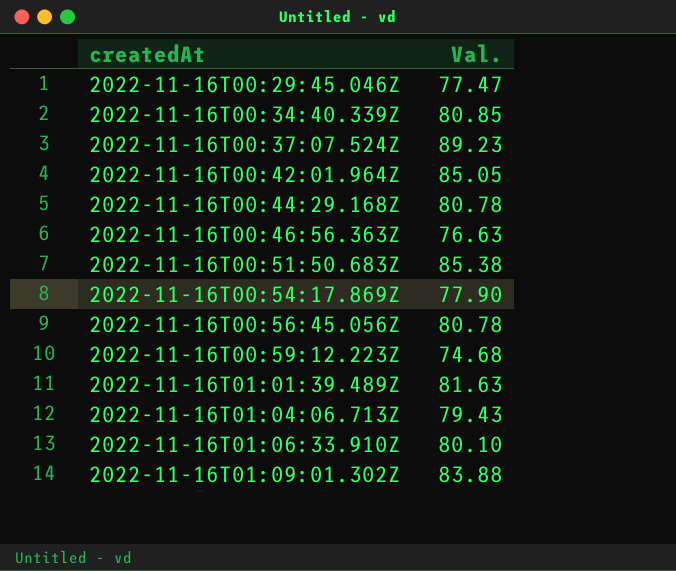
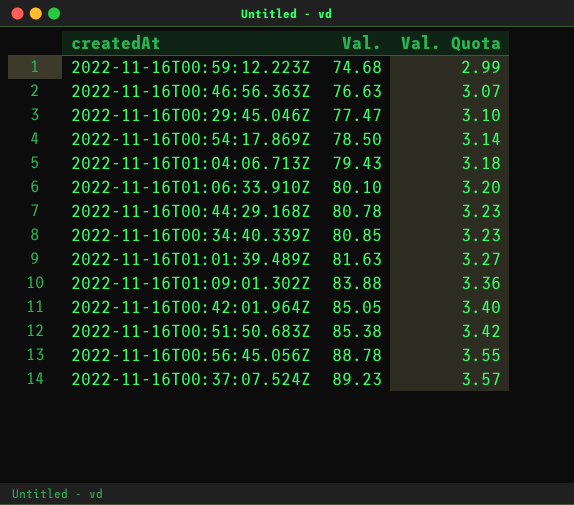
row order: createdAt ascending -> Val. ascending
column Val. Quota | formula: none -> [Val.] * 0.04
2022-11-16T00:54:17.869Z | Val.: 77.90 -> 78.50
2022-11-16T00:56:45.056Z | Val.: 80.78 -> 88.78

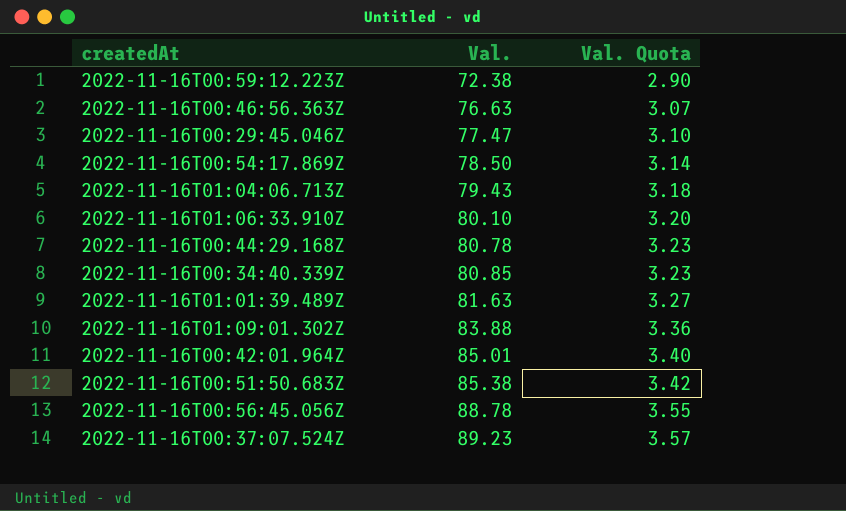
2022-11-16T00:59:12.223Z | Val.: 74.68 -> 72.38
2022-11-16T00:59:12.223Z | Val. Quota: 2.99 -> 2.90
2022-11-16T00:42:01.964Z | Val.: 85.05 -> 85.01

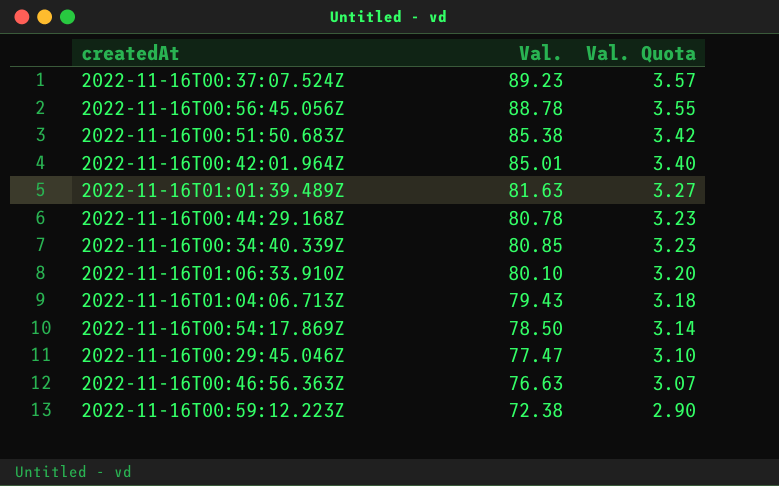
row order: Val. ascending -> Val. Quota descending
row 2022-11-16T01:09:01.302Z: 83.88 | 3.36 -> none

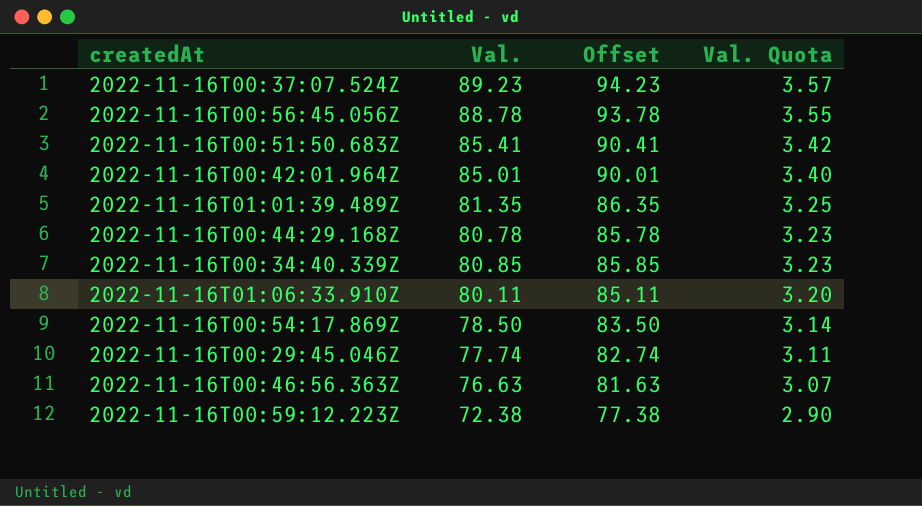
column Offset | formula: none -> [Val.] + 5
row 2022-11-16T01:04:06.713Z: 79.43 | 3.18 -> none
2022-11-16T00:51:50.683Z | Val.: 85.38 -> 85.41
2022-11-16T01:01:39.489Z | Val.: 81.63 -> 81.35
2022-11-16T01:01:39.489Z | Val. Quota: 3.27 -> 3.25
2022-11-16T01:06:33.910Z | Val.: 80.10 -> 80.11
2022-11-16T00:29:45.046Z | Val.: 77.47 -> 77.74
2022-11-16T00:29:45.046Z | Val. Quota: 3.10 -> 3.11

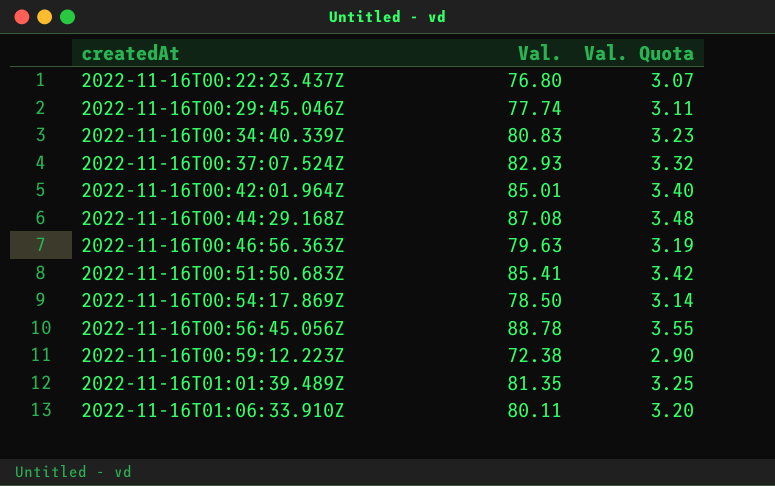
row order: Val. Quota descending -> createdAt ascending
column Offset | formula: [Val.] + 5 -> none
row 2022-11-16T00:22:23.437Z: none -> 76.80 | 3.07
2022-11-16T00:34:40.339Z | Val.: 80.85 -> 80.83
2022-11-16T00:37:07.524Z | Val.: 89.23 -> 82.93
2022-11-16T00:37:07.524Z | Val. Quota: 3.57 -> 3.32
2022-11-16T00:44:29.168Z | Val.: 80.78 -> 87.08
2022-11-16T00:44:29.168Z | Val. Quota: 3.23 -> 3.48
2022-11-16T00:46:56.363Z | Val.: 76.63 -> 79.63
2022-11-16T00:46:56.363Z | Val. Quota: 3.07 -> 3.19

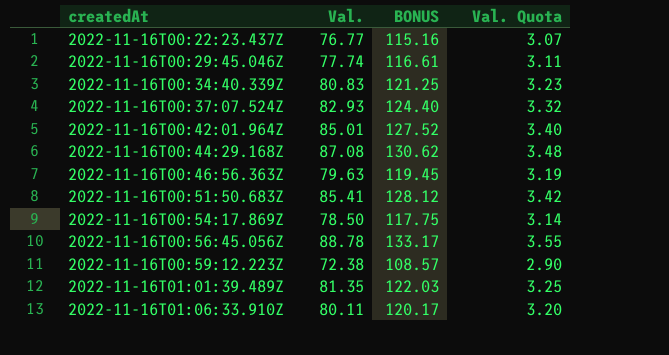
column BONUS | formula: none -> [Val.] * 1.5
2022-11-16T00:22:23.437Z | Val.: 76.80 -> 76.77

